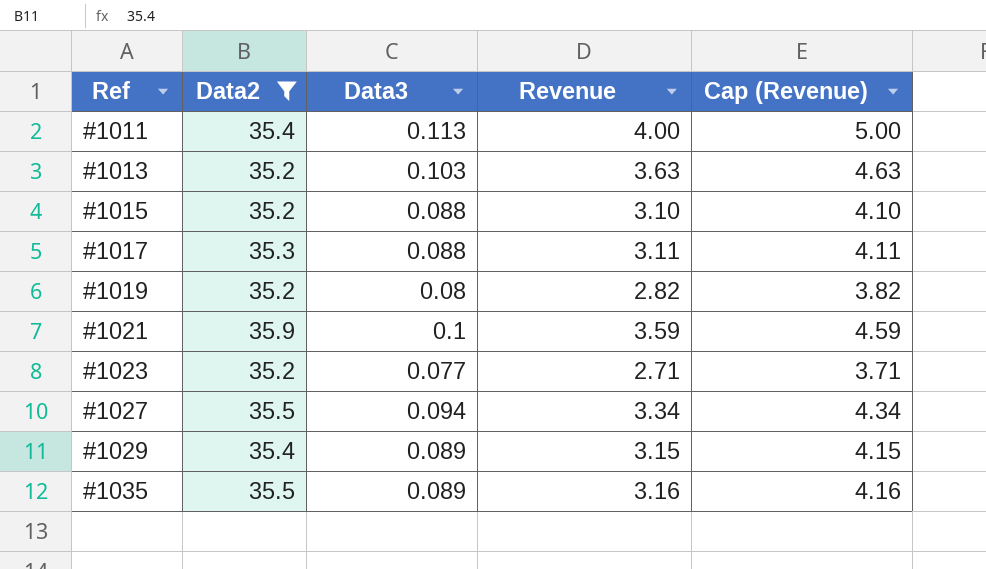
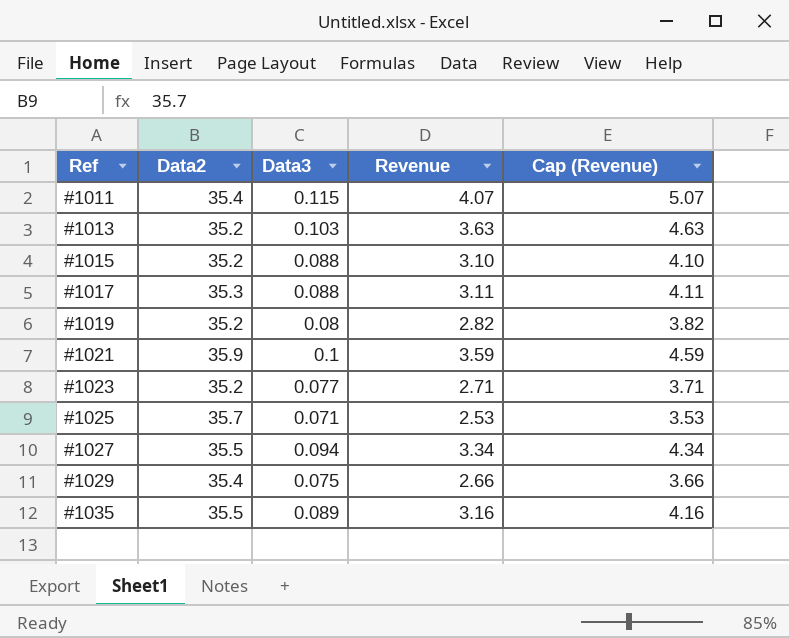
filter: Data2 != 35.7 -> none
#1011 | Data3: 0.113 -> 0.115
#1011 | Revenue: 4.00 -> 4.07
#1011 | Cap (Revenue): 5.00 -> 5.07
#1029 | Data3: 0.089 -> 0.075
#1029 | Revenue: 3.15 -> 2.66
#1029 | Cap (Revenue): 4.15 -> 3.66

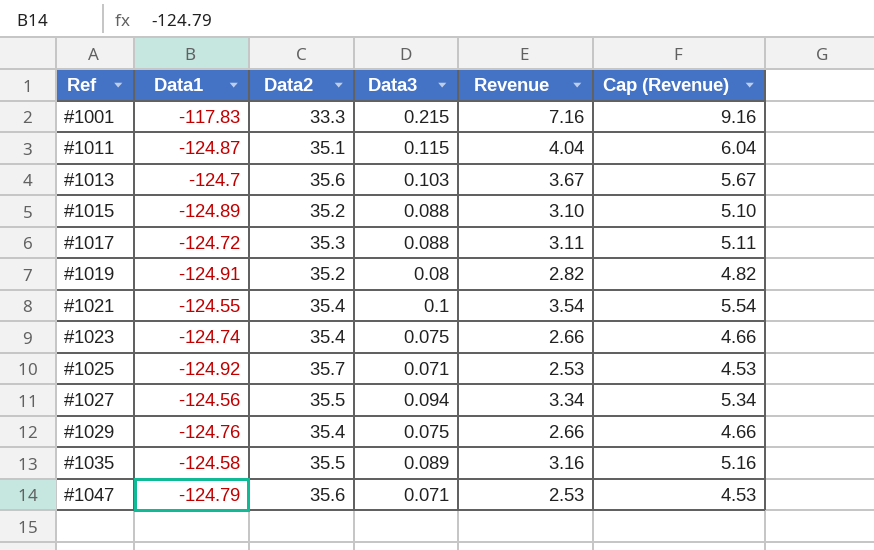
column Data1 | position: none -> 2
column Cap (Revenue) | formula: [Revenue] + 1 -> [Revenue] + 2
row #1001: none -> -117.83 | 33.3 | 0.215 | 7.16 | 9.16
#1011 | Data2: 35.4 -> 35.1
#1011 | Revenue: 4.07 -> 4.04
#1013 | Data2: 35.2 -> 35.6
#1013 | Revenue: 3.63 -> 3.67
#1021 | Data2: 35.9 -> 35.4
#1021 | Revenue: 3.59 -> 3.54
#1023 | Data2: 35.2 -> 35.4
#1023 | Data3: 0.077 -> 0.075
#1023 | Revenue: 2.71 -> 2.66
row #1047: none -> -124.79 | 35.6 | 0.071 | 2.53 | 4.53

